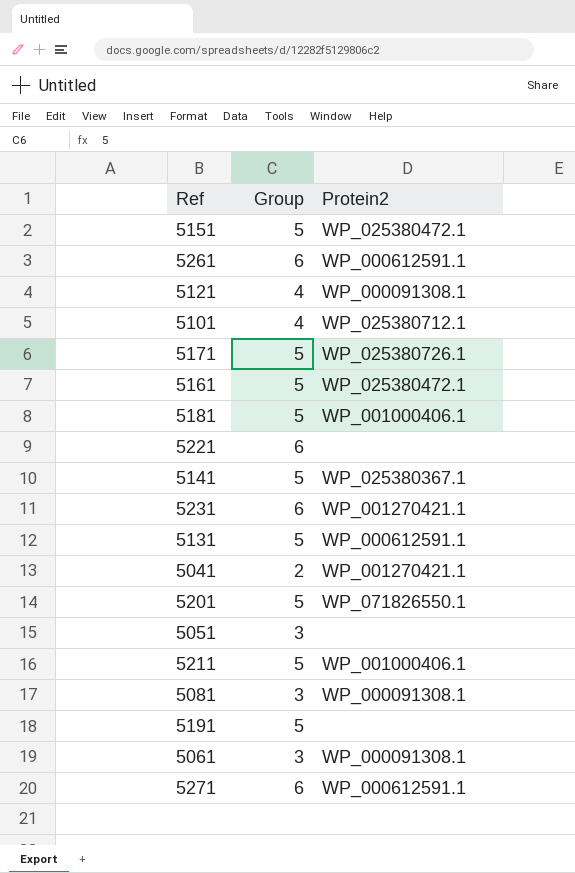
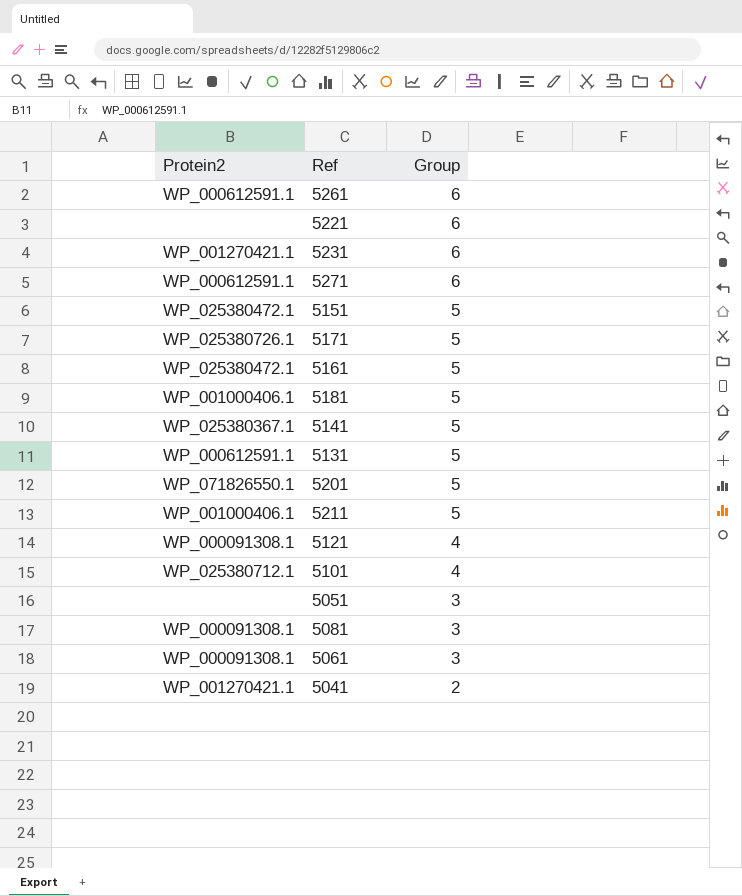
row order: none -> Group descending
column Protein2 | position: 3 -> 1
row 5191: 5 | none -> none

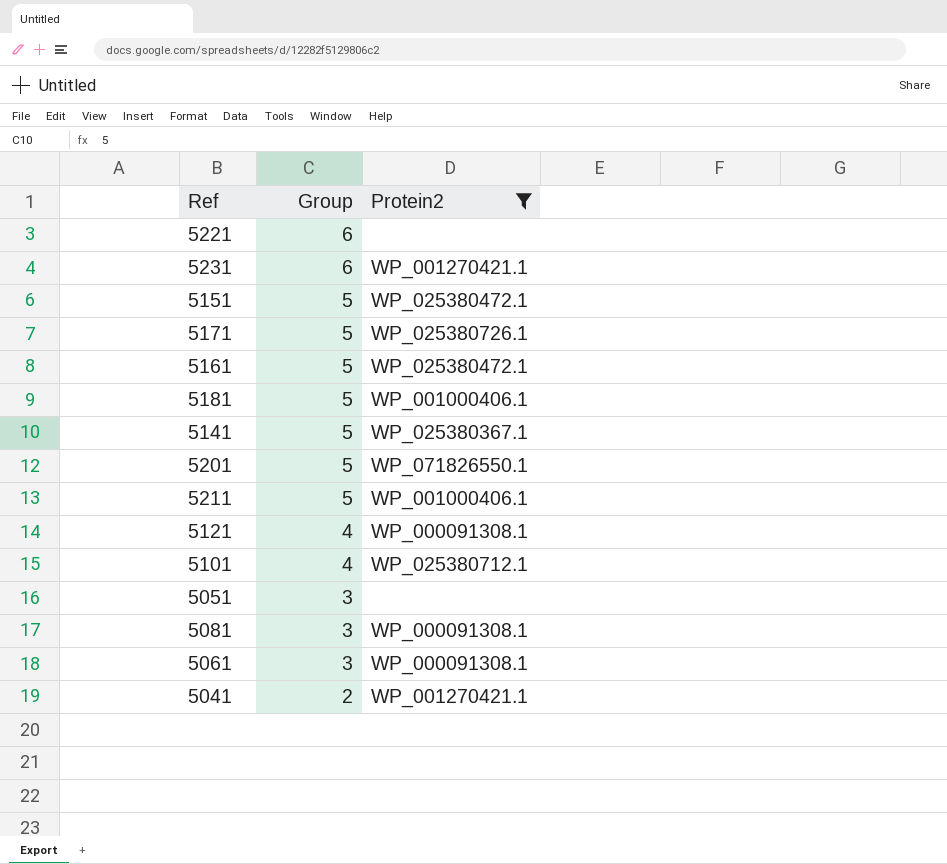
filter: none -> Protein2 != WP_000612591.1
column Protein2 | position: 1 -> 3

